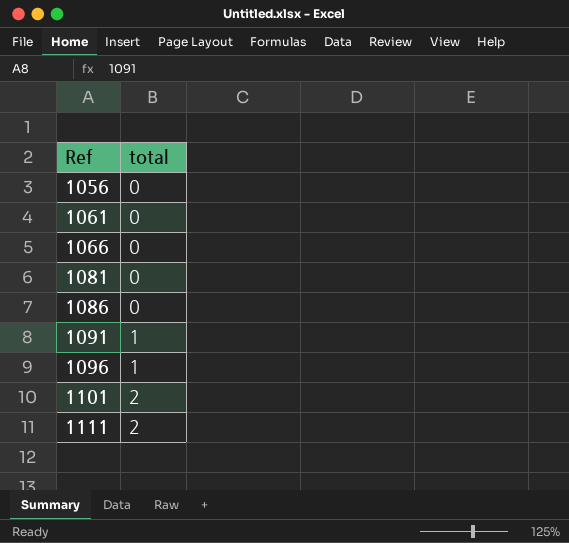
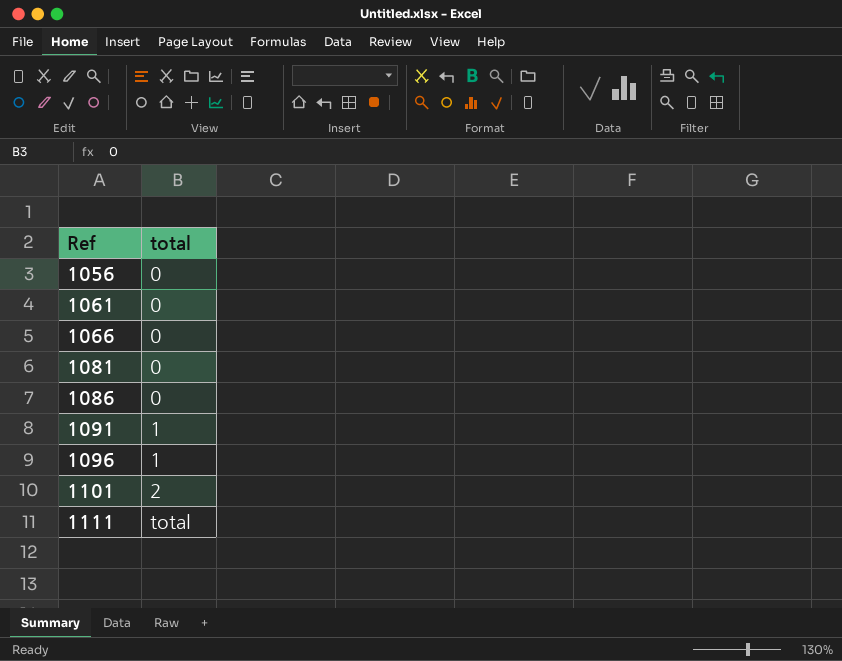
1111 | total: 2 -> total

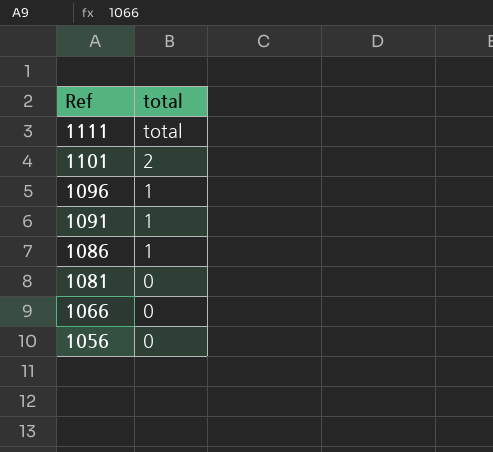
row order: Ref ascending -> Ref descending
row 1061: 0 -> none
1086 | total: 0 -> 1

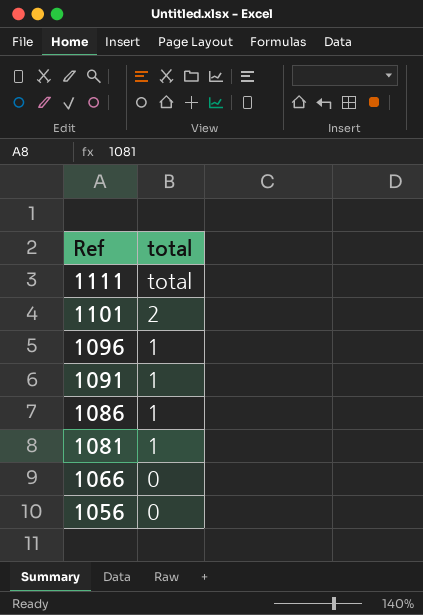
1081 | total: 0 -> 1

